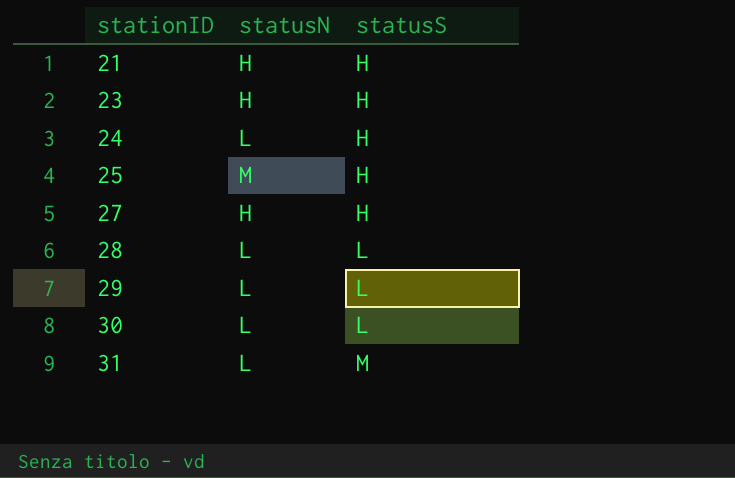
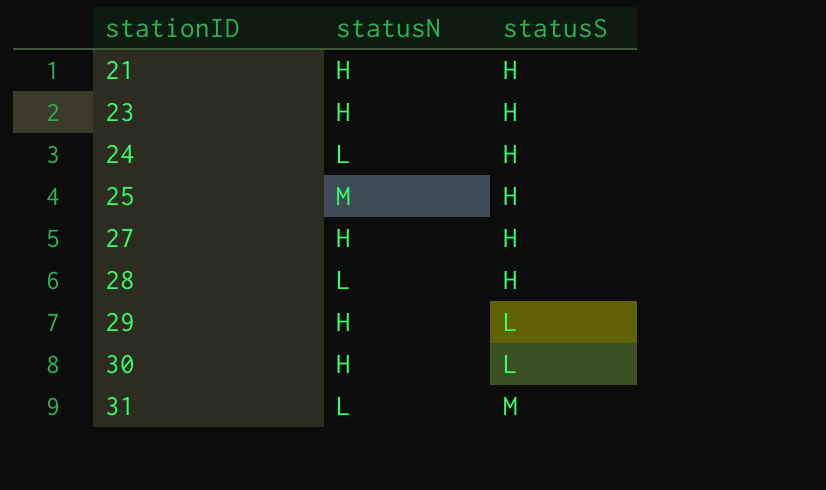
28 | statusS: L -> H
29 | statusN: L -> H
30 | statusN: L -> H

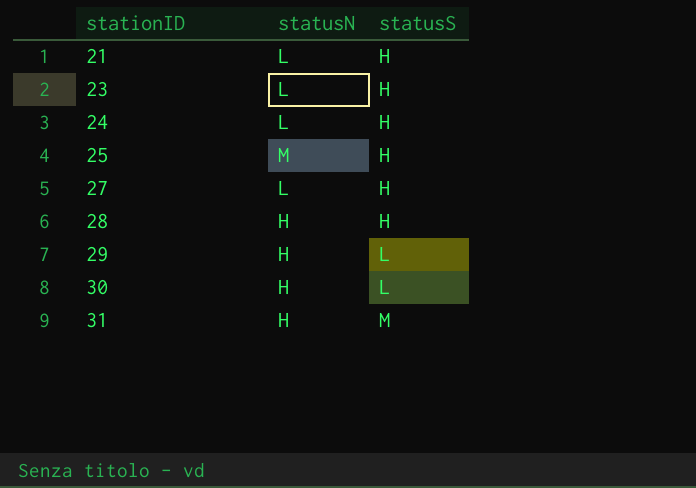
21 | statusN: H -> L
23 | statusN: H -> L
27 | statusN: H -> L
28 | statusN: L -> H
31 | statusN: L -> H

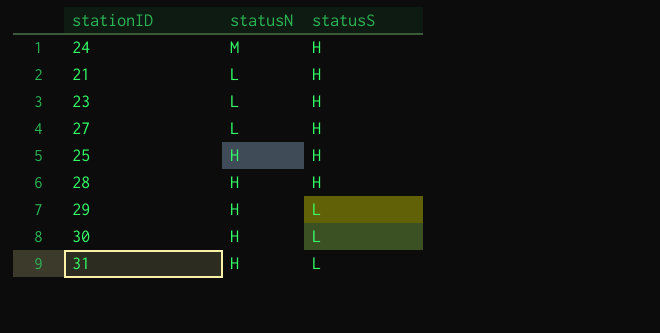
row order: stationID ascending -> statusN descending
24 | statusN: L -> M
25 | statusN: M -> H
31 | statusS: M -> L

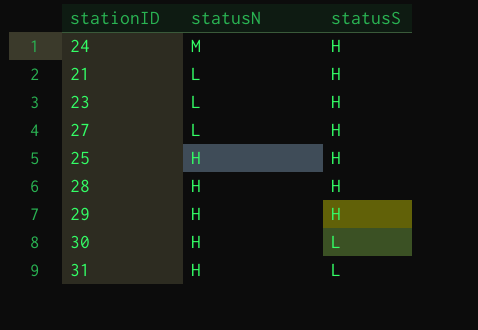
29 | statusS: L -> H

